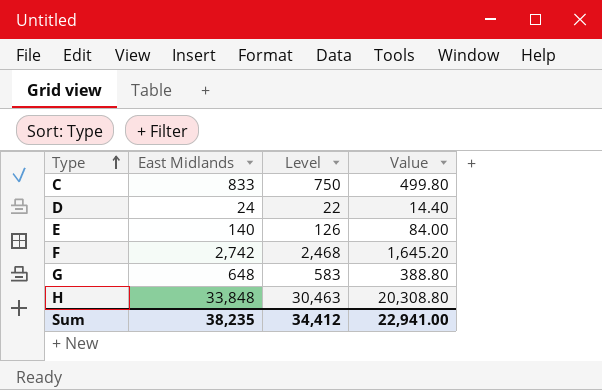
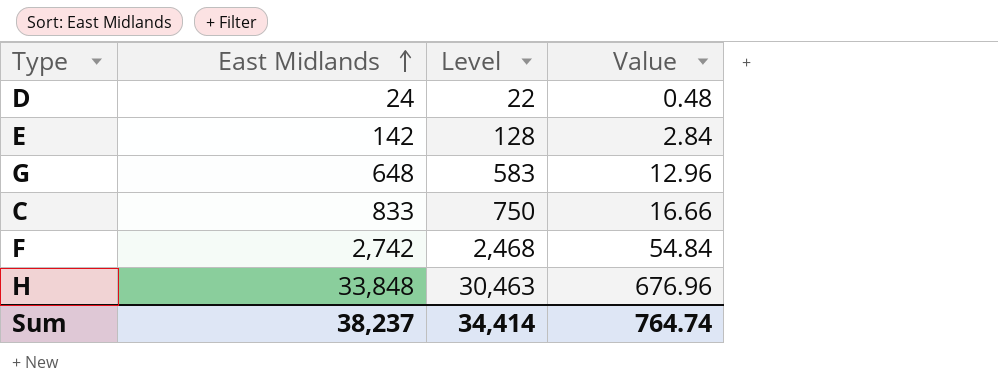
row order: Type ascending -> East Midlands ascending
column Value | formula: [East Midlands] * 0.6 -> [East Midlands] * 0.02
E | East Midlands: 140 -> 142
E | Level: 126 -> 128
Sum | East Midlands: 38,235 -> 38,237
Sum | Level: 34,412 -> 34,414
Sum | Value: 22,941.00 -> 764.74

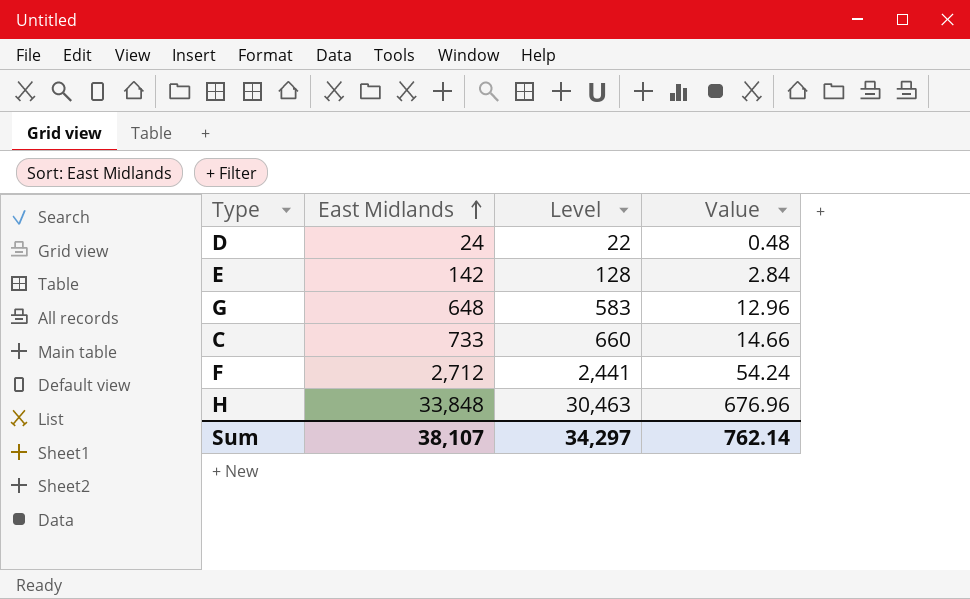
C | East Midlands: 833 -> 733
C | Level: 750 -> 660
C | Value: 16.66 -> 14.66
F | East Midlands: 2,742 -> 2,712
F | Level: 2,468 -> 2,441
F | Value: 54.84 -> 54.24
Sum | East Midlands: 38,237 -> 38,107
Sum | Level: 34,414 -> 34,297
Sum | Value: 764.74 -> 762.14

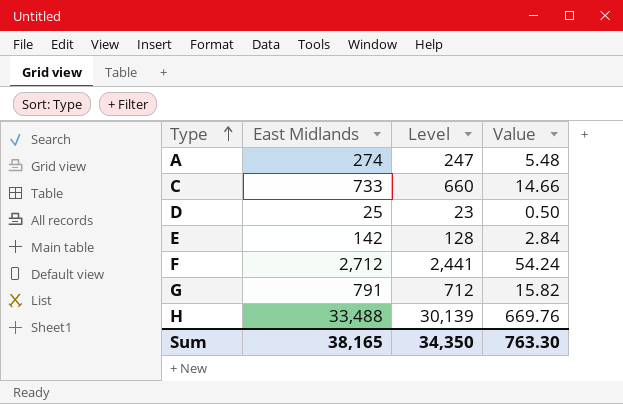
row order: East Midlands ascending -> Type ascending
row A: none -> 274 | 247 | 5.48
D | East Midlands: 24 -> 25
D | Level: 22 -> 23
D | Value: 0.48 -> 0.50
G | East Midlands: 648 -> 791
G | Level: 583 -> 712
G | Value: 12.96 -> 15.82
H | East Midlands: 33,848 -> 33,488
H | Level: 30,463 -> 30,139
H | Value: 676.96 -> 669.76
Sum | East Midlands: 38,107 -> 38,165
Sum | Level: 34,297 -> 34,350
Sum | Value: 762.14 -> 763.30

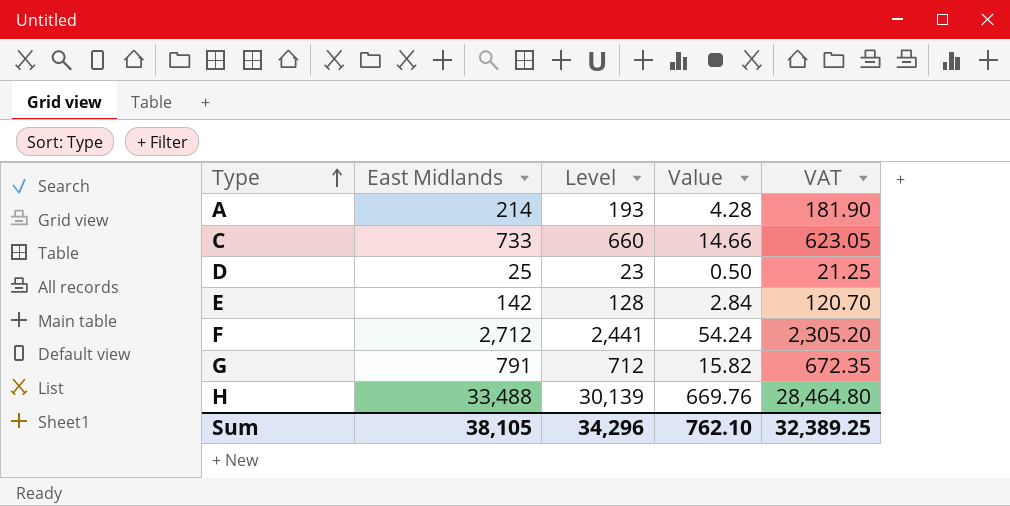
column VAT | formula: none -> [East Midlands] * 0.85
A | East Midlands: 274 -> 214
A | Level: 247 -> 193
A | Value: 5.48 -> 4.28
Sum | East Midlands: 38,165 -> 38,105
Sum | Level: 34,350 -> 34,296
Sum | Value: 763.30 -> 762.10

